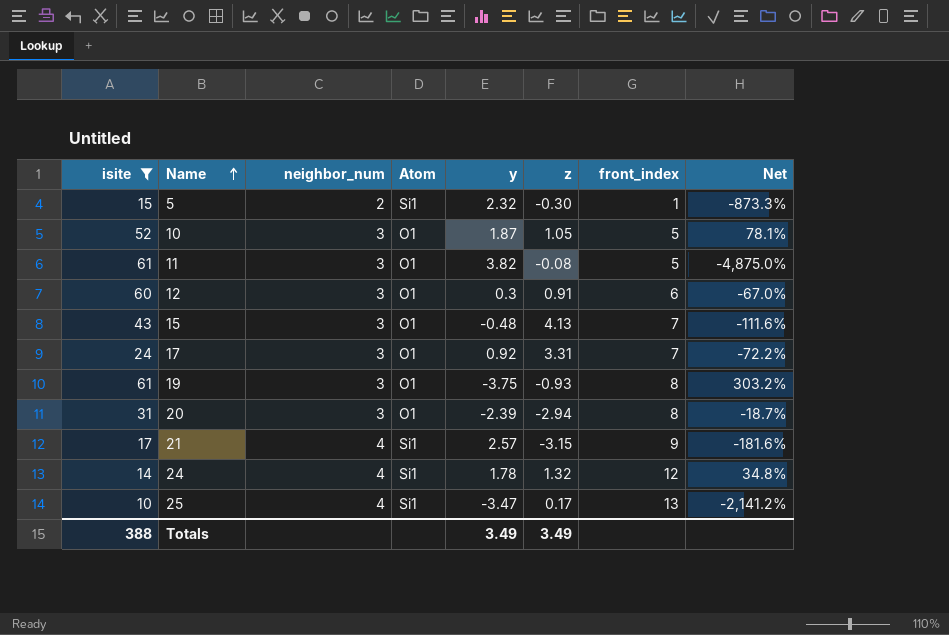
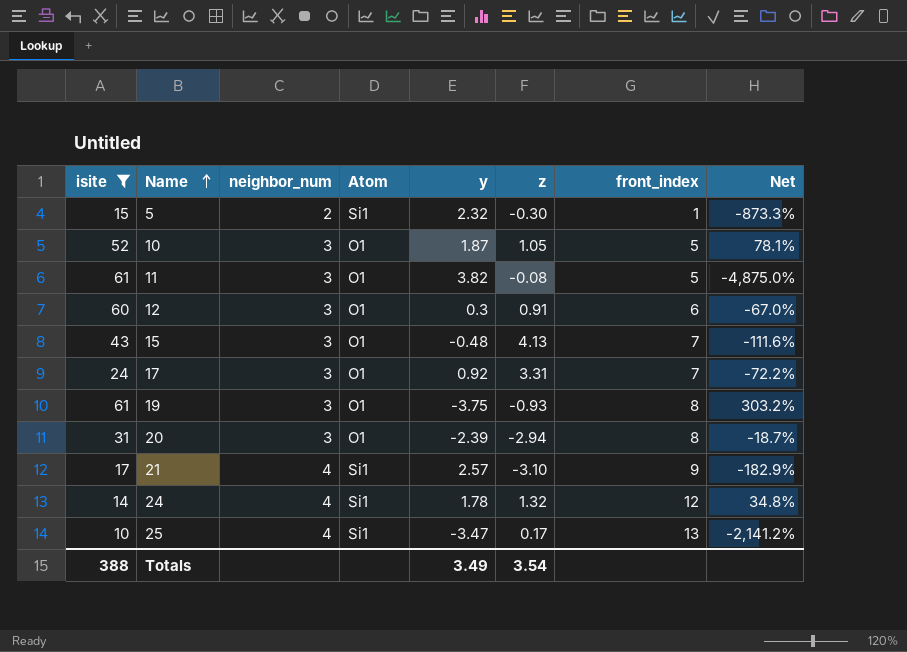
21 | z: -3.15 -> -3.10
21 | Net: -181.6% -> -182.9%
Totals | z: 3.49 -> 3.54

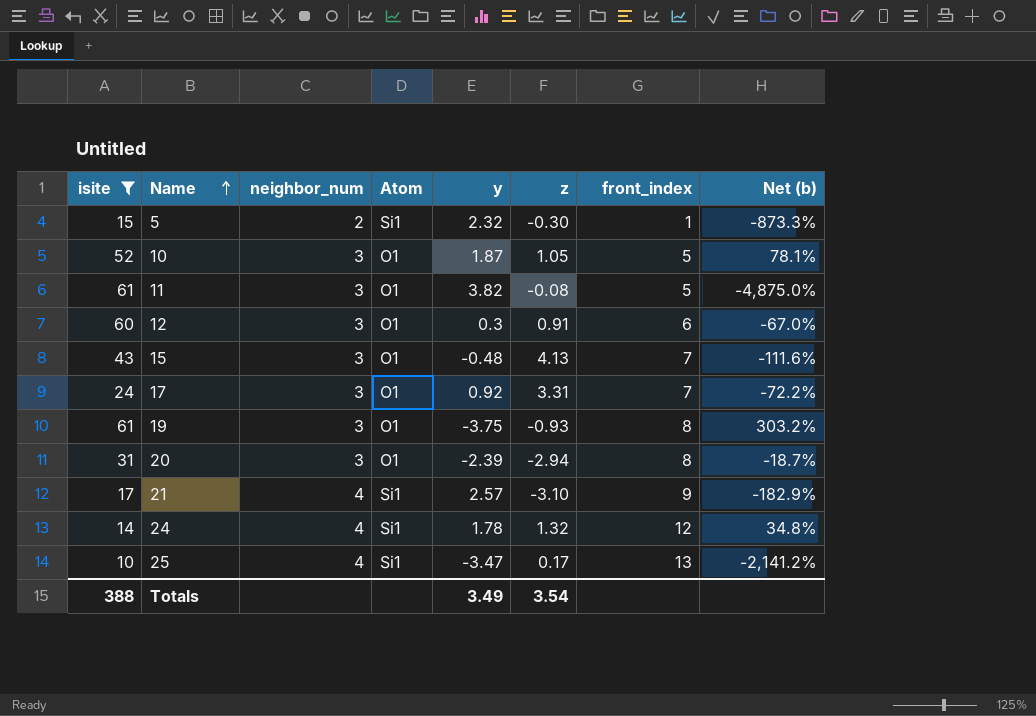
column name: Net -> Net (b)

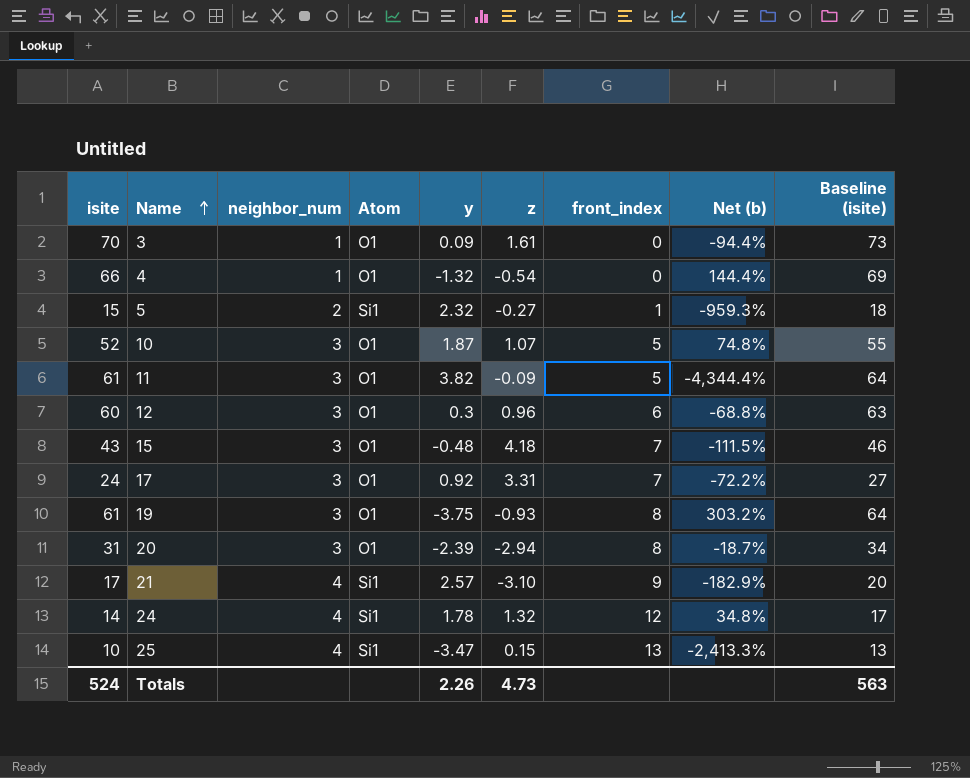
filter: isite <= 61 -> none
column Baseline (isite) | formula: none -> [isite] + 3
5 | z: -0.30 -> -0.27
5 | Net (b): -873.3% -> -959.3%
10 | z: 1.05 -> 1.07
10 | Net (b): 78.1% -> 74.8%
11 | z: -0.08 -> -0.09
11 | Net (b): -4,875.0% -> -4,344.4%
12 | z: 0.91 -> 0.96
12 | Net (b): -67.0% -> -68.8%
15 | z: 4.13 -> 4.18
15 | Net (b): -111.6% -> -111.5%
25 | z: 0.17 -> 0.15
25 | Net (b): -2,141.2% -> -2,413.3%
Totals | isite: 388 -> 524
Totals | y: 3.49 -> 2.26
Totals | z: 3.54 -> 4.73

